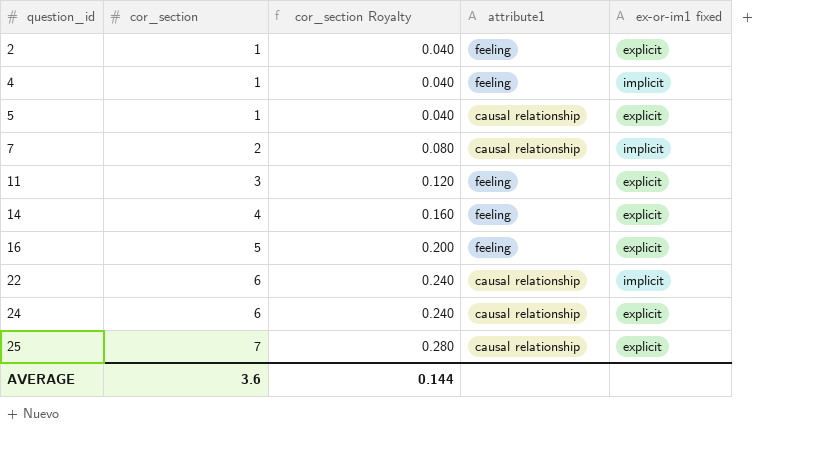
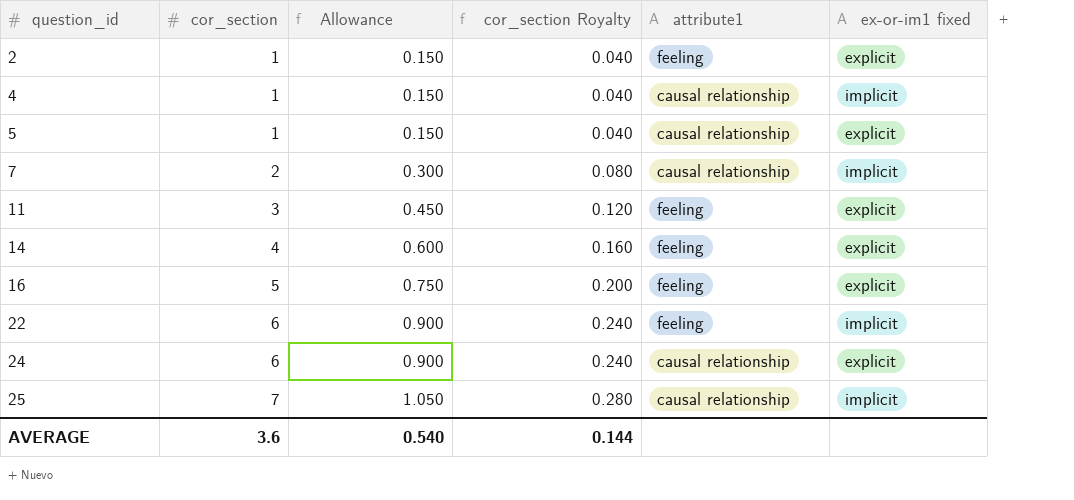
column Allowance | formula: none -> [cor_section] * 0.15
4 | attribute1: feeling -> causal relationship
22 | attribute1: causal relationship -> feeling
25 | ex-or-im1 fixed: explicit -> implicit

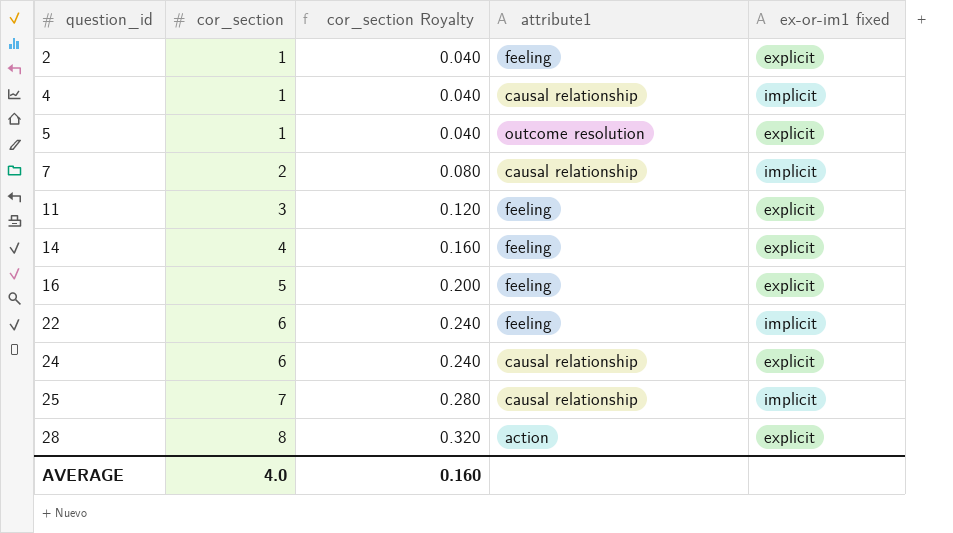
column Allowance | formula: [cor_section] * 0.15 -> none
5 | attribute1: causal relationship -> outcome resolution
row 28: none -> 8 | 0.320 | action | explicit
AVERAGE | cor_section: 3.6 -> 4.0
AVERAGE | cor_section Royalty: 0.144 -> 0.160

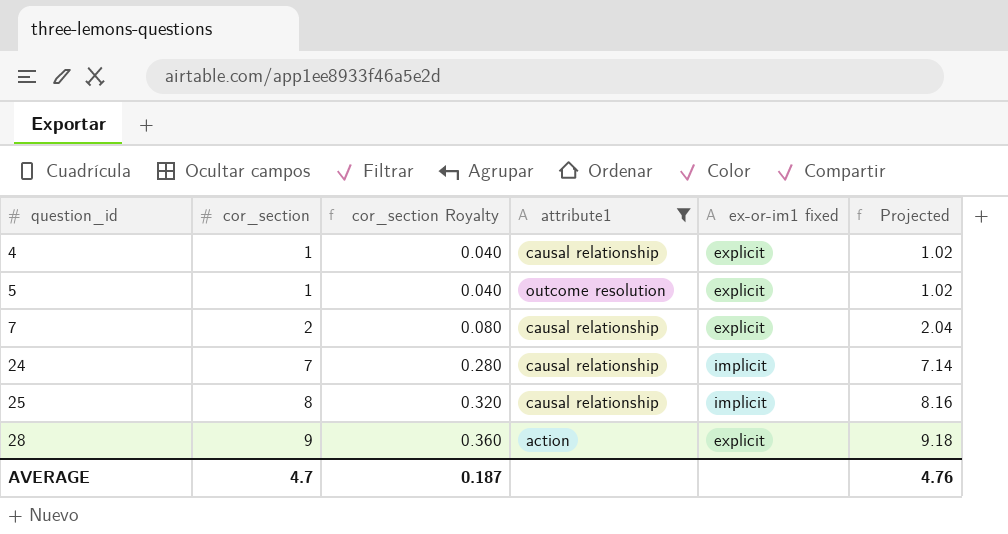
filter: none -> attribute1 != feeling
column Projected | formula: none -> [cor_section] * 1.02
4 | ex-or-im1 fixed: implicit -> explicit
7 | ex-or-im1 fixed: implicit -> explicit
24 | cor_section: 6 -> 7
24 | cor_section Royalty: 0.240 -> 0.280
24 | ex-or-im1 fixed: explicit -> implicit
25 | cor_section: 7 -> 8
25 | cor_section Royalty: 0.280 -> 0.320
28 | cor_section: 8 -> 9
28 | cor_section Royalty: 0.320 -> 0.360
AVERAGE | cor_section: 4.0 -> 4.7
AVERAGE | cor_section Royalty: 0.160 -> 0.187

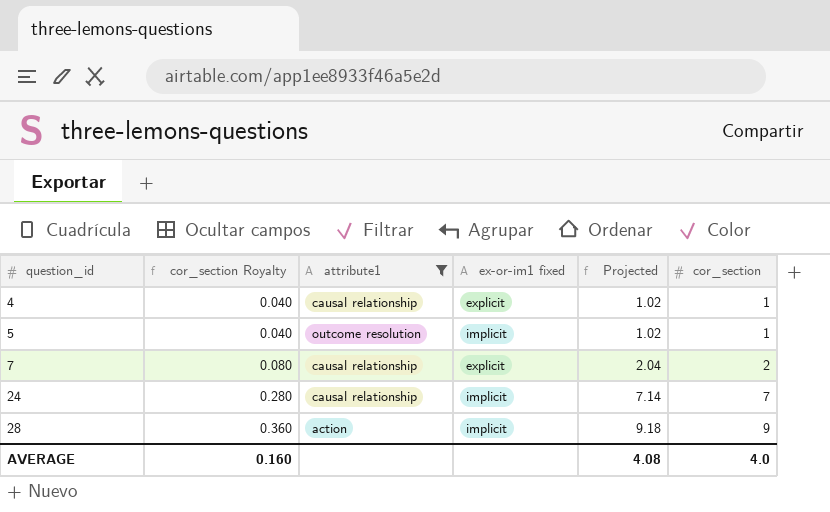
column cor_section | position: 2 -> 6
row 25: 8 | 0.320 | causal relationship | implicit | 8.16 -> none
5 | ex-or-im1 fixed: explicit -> implicit
28 | ex-or-im1 fixed: explicit -> implicit
AVERAGE | cor_section Royalty: 0.187 -> 0.160
AVERAGE | Projected: 4.76 -> 4.08
AVERAGE | cor_section: 4.7 -> 4.0

